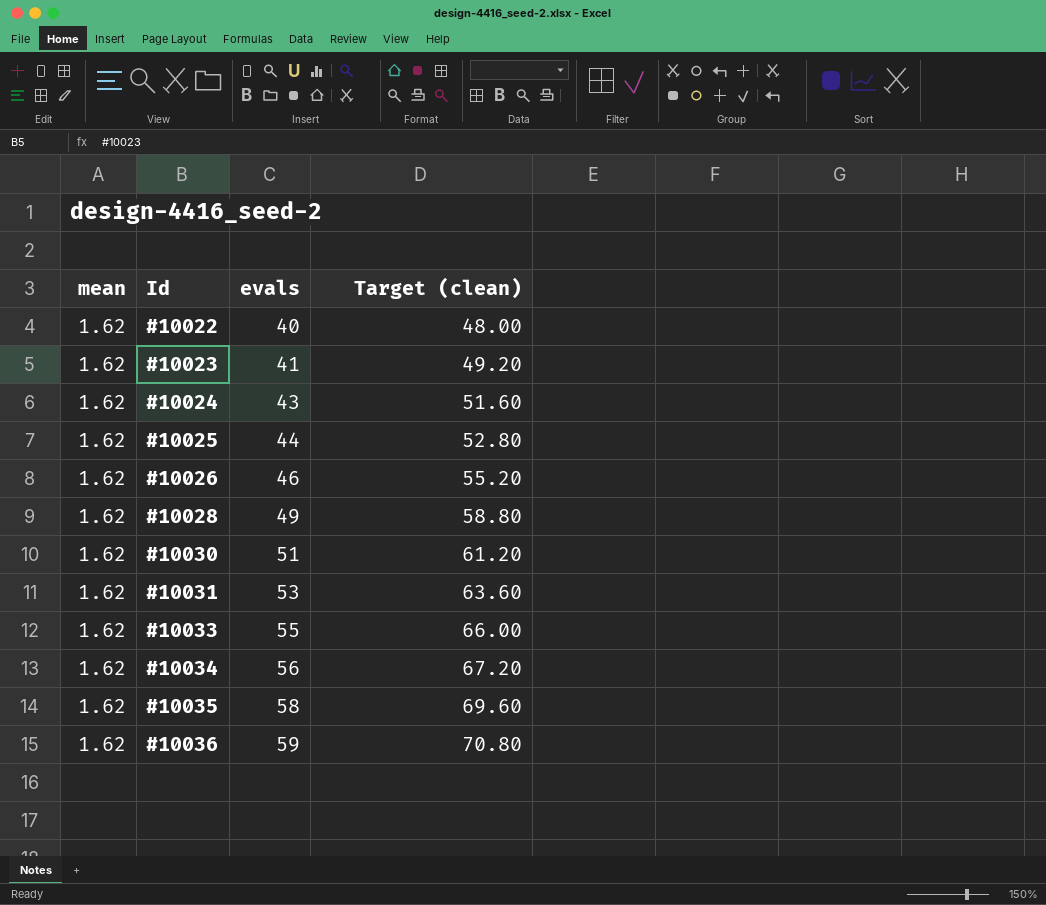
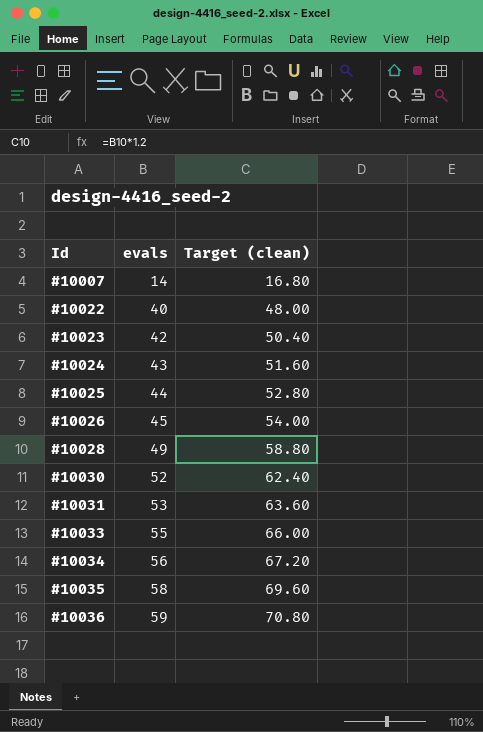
column mean | position: 1 -> none
row #10007: none -> 14 | 16.80
#10023 | evals: 41 -> 42
#10023 | Target (clean): 49.20 -> 50.40
#10026 | evals: 46 -> 45
#10026 | Target (clean): 55.20 -> 54.00
#10030 | evals: 51 -> 52
#10030 | Target (clean): 61.20 -> 62.40

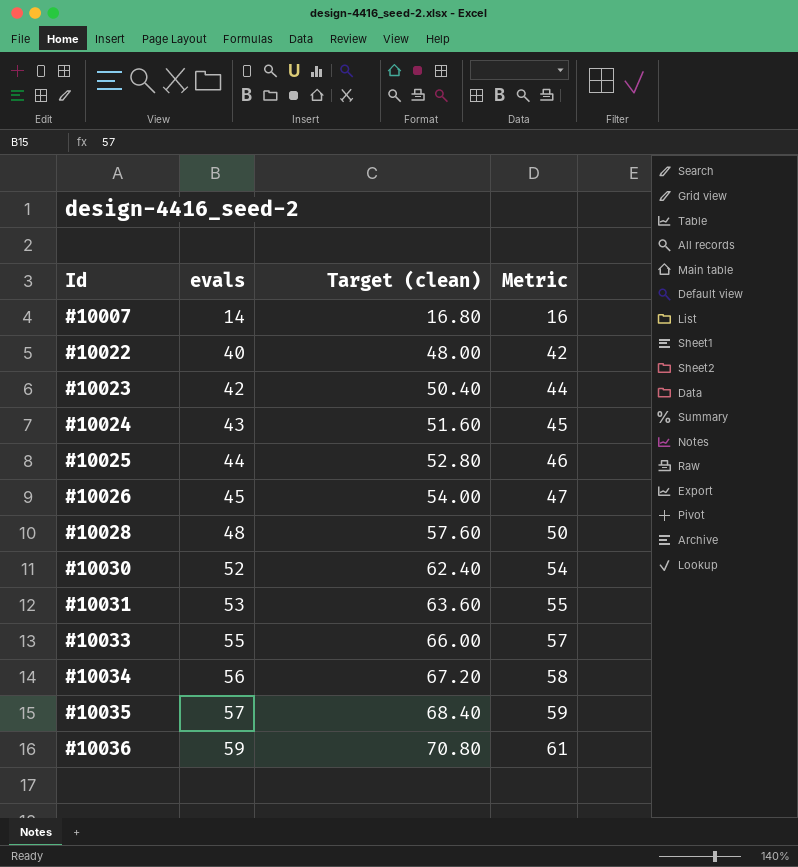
column Metric | formula: none -> [evals] + 2
#10028 | evals: 49 -> 48
#10028 | Target (clean): 58.80 -> 57.60
#10035 | evals: 58 -> 57
#10035 | Target (clean): 69.60 -> 68.40

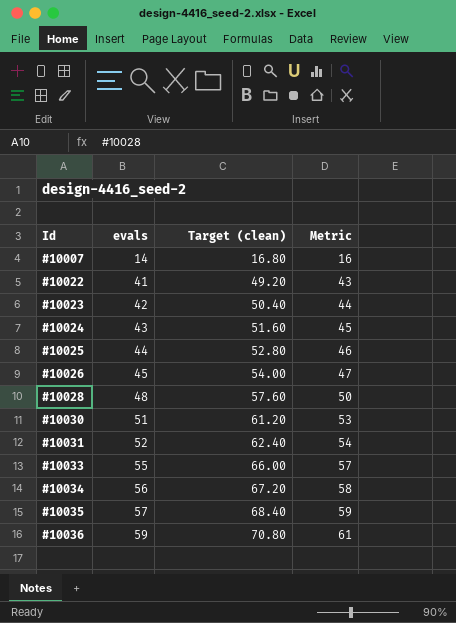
#10022 | evals: 40 -> 41
#10022 | Target (clean): 48.00 -> 49.20
#10022 | Metric: 42 -> 43
#10030 | evals: 52 -> 51
#10030 | Target (clean): 62.40 -> 61.20
#10030 | Metric: 54 -> 53
#10031 | evals: 53 -> 52
#10031 | Target (clean): 63.60 -> 62.40
#10031 | Metric: 55 -> 54

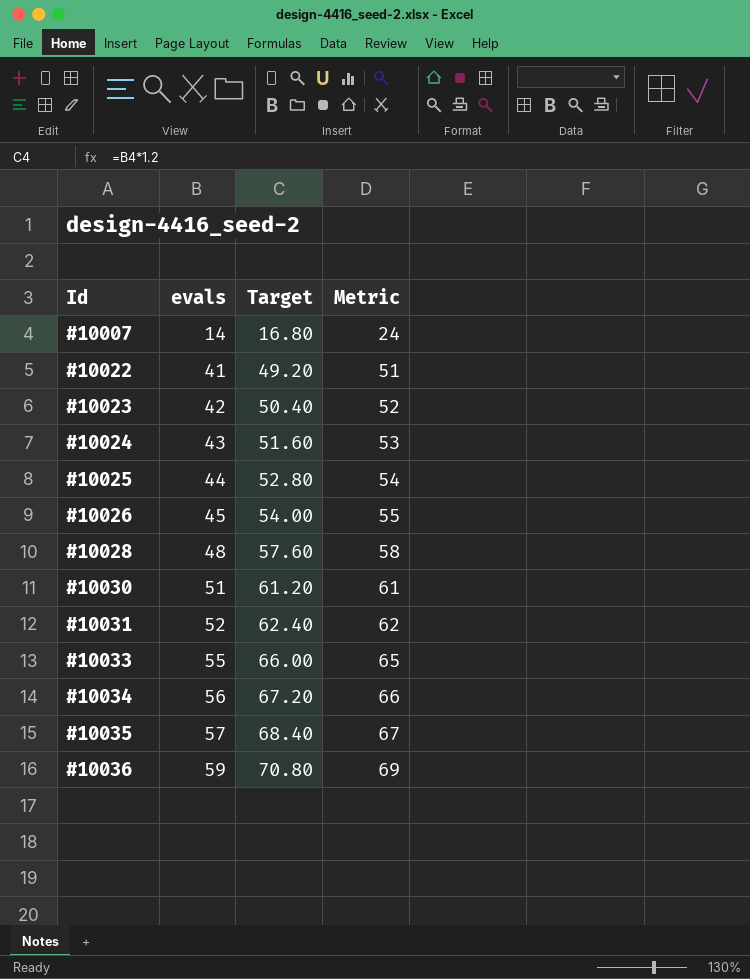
column name: Target (clean) -> Target
column Metric | formula: [evals] + 2 -> [evals] + 10

